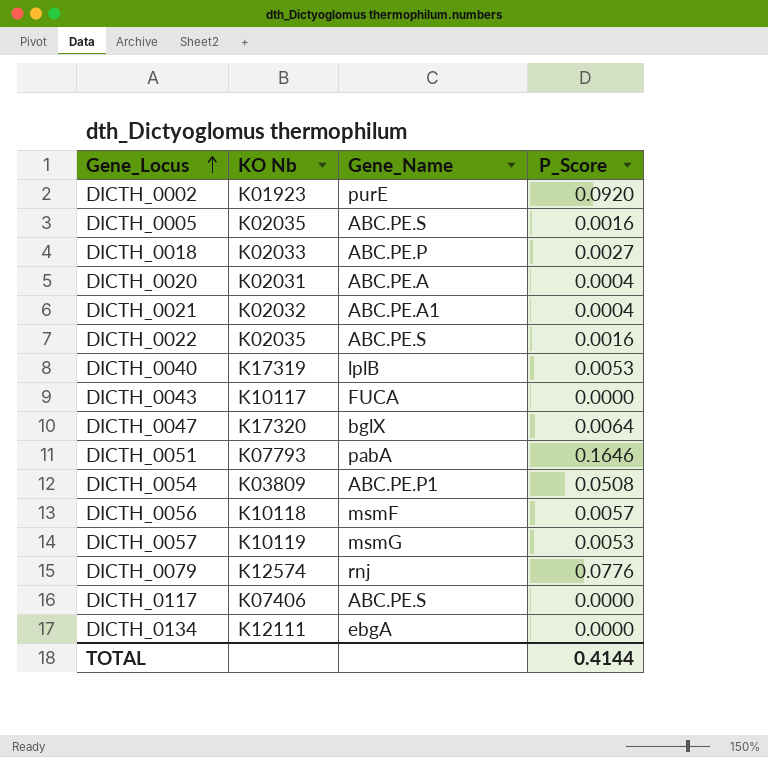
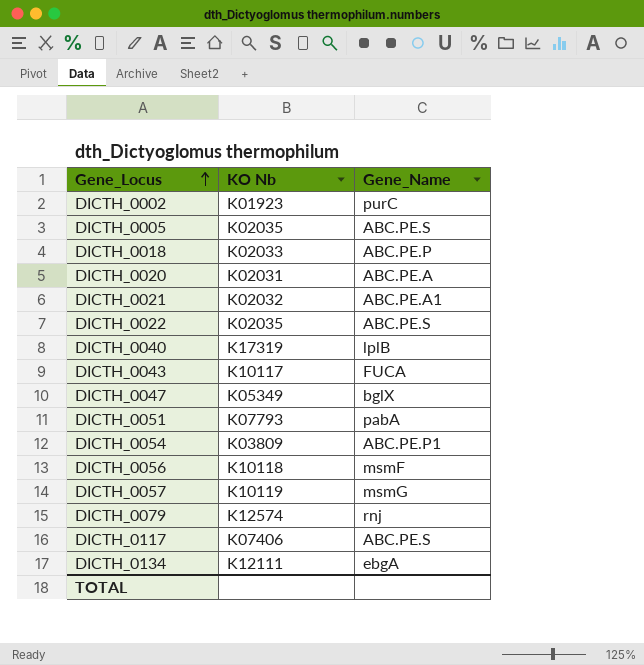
column P_Score | position: 4 -> none
DICTH_0002 | Gene_Name: purE -> purC
DICTH_0047 | KO Nb: K17320 -> K05349

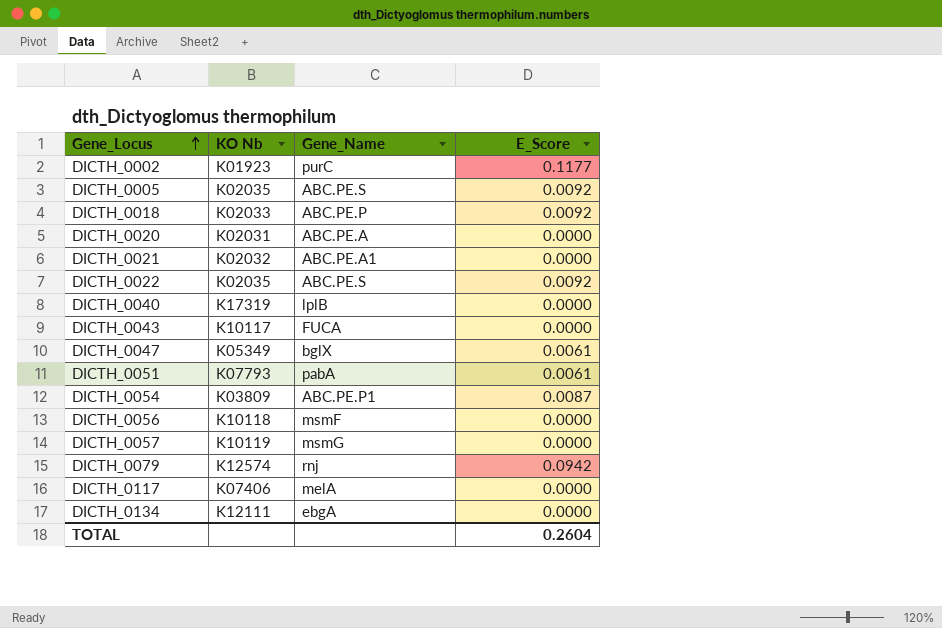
column E_Score | position: none -> 4
DICTH_0117 | Gene_Name: ABC.PE.S -> melA

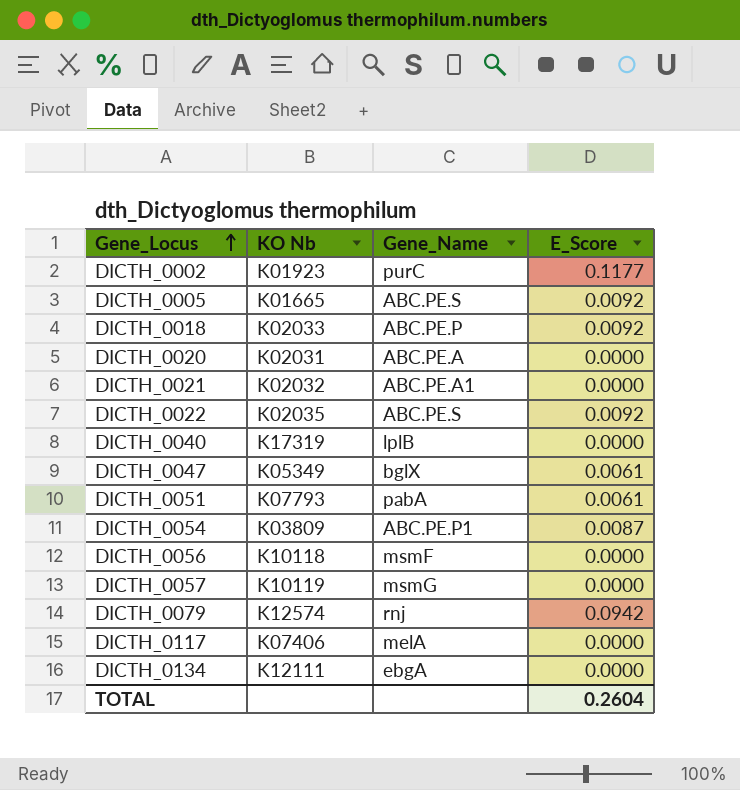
row DICTH_0043: K10117 | FUCA | 0.0000 -> none
DICTH_0005 | KO Nb: K02035 -> K01665

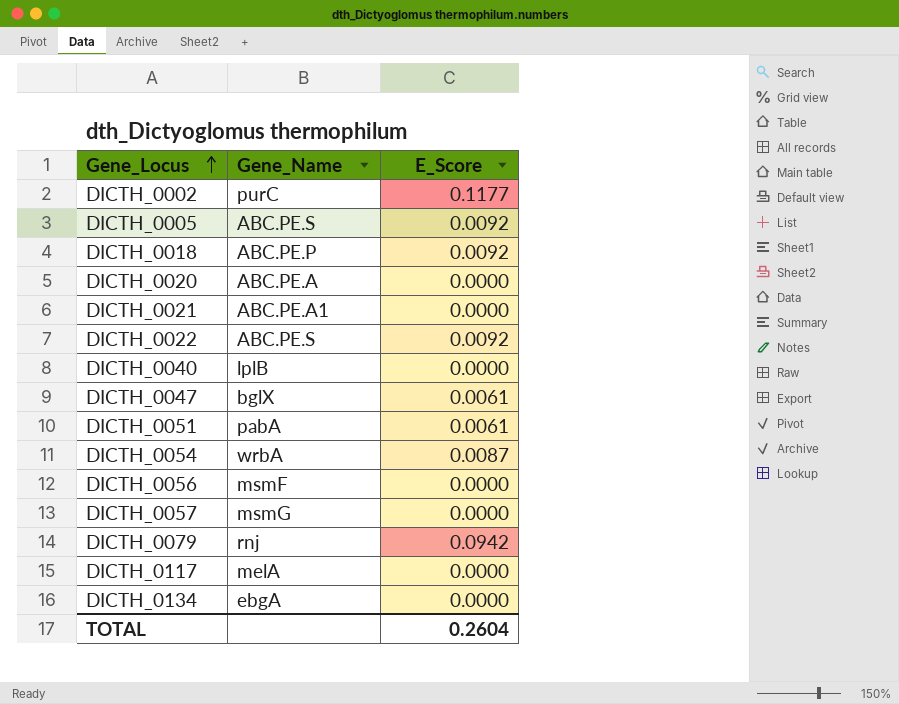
column KO Nb | position: 2 -> none
DICTH_0054 | Gene_Name: ABC.PE.P1 -> wrbA

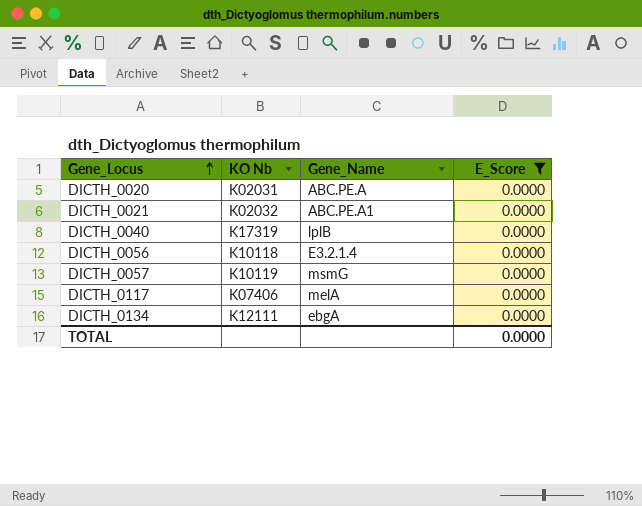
filter: none -> E_Score = 0.0000
column KO Nb | position: none -> 2
DICTH_0056 | Gene_Name: msmF -> E3.2.1.4
TOTAL | E_Score: 0.2604 -> 0.0000

